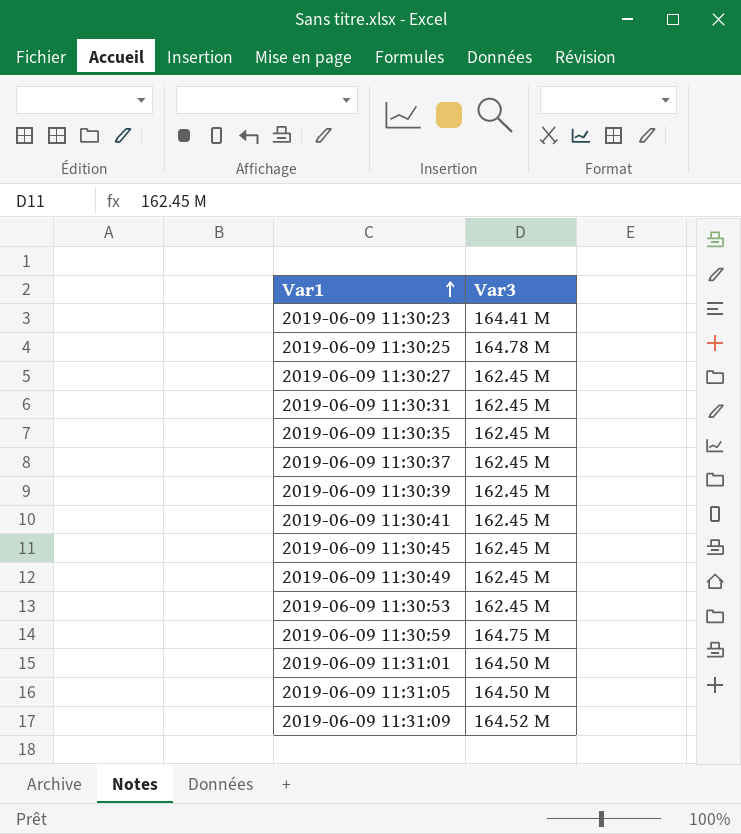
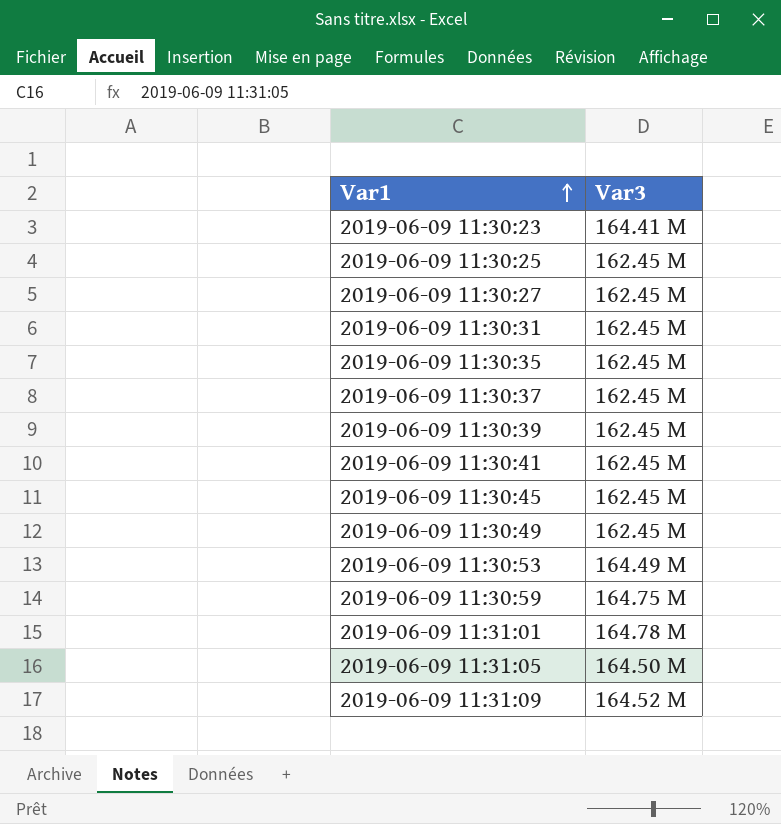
2019-06-09 11:30:25 | Var3: 164.78 M -> 162.45 M
2019-06-09 11:30:53 | Var3: 162.45 M -> 164.49 M
2019-06-09 11:31:01 | Var3: 164.50 M -> 164.78 M

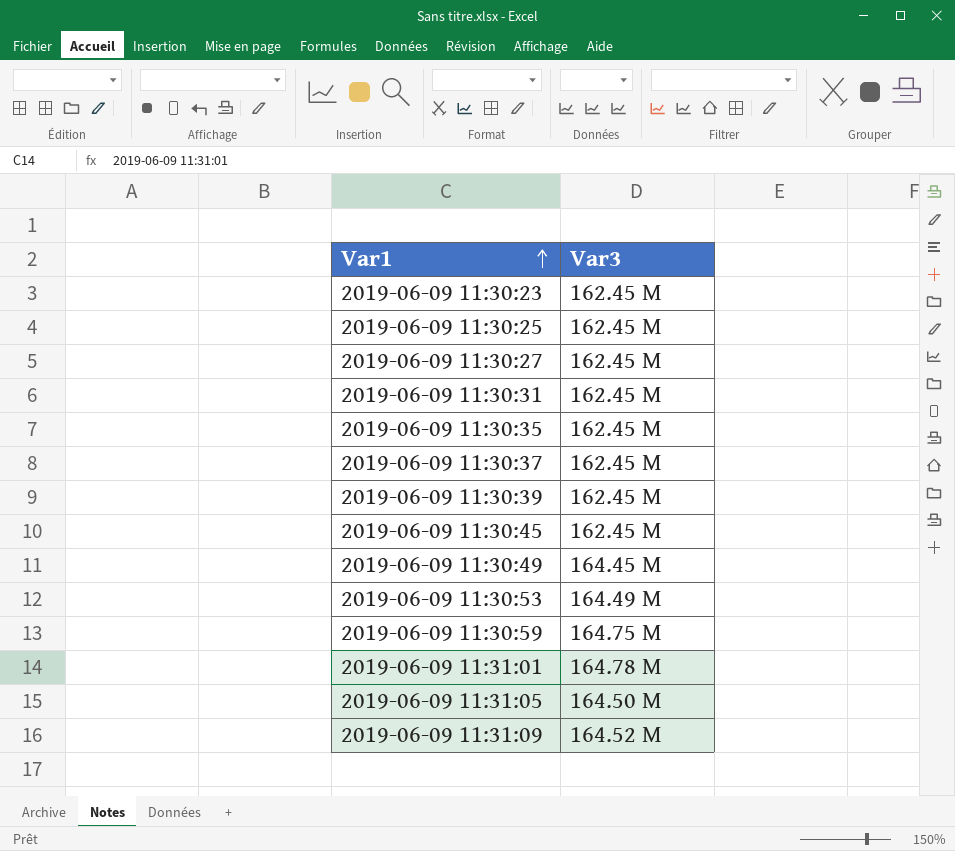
row 2019-06-09 11:30:41: 162.45 M -> none
2019-06-09 11:30:23 | Var3: 164.41 M -> 162.45 M
2019-06-09 11:30:49 | Var3: 162.45 M -> 164.45 M

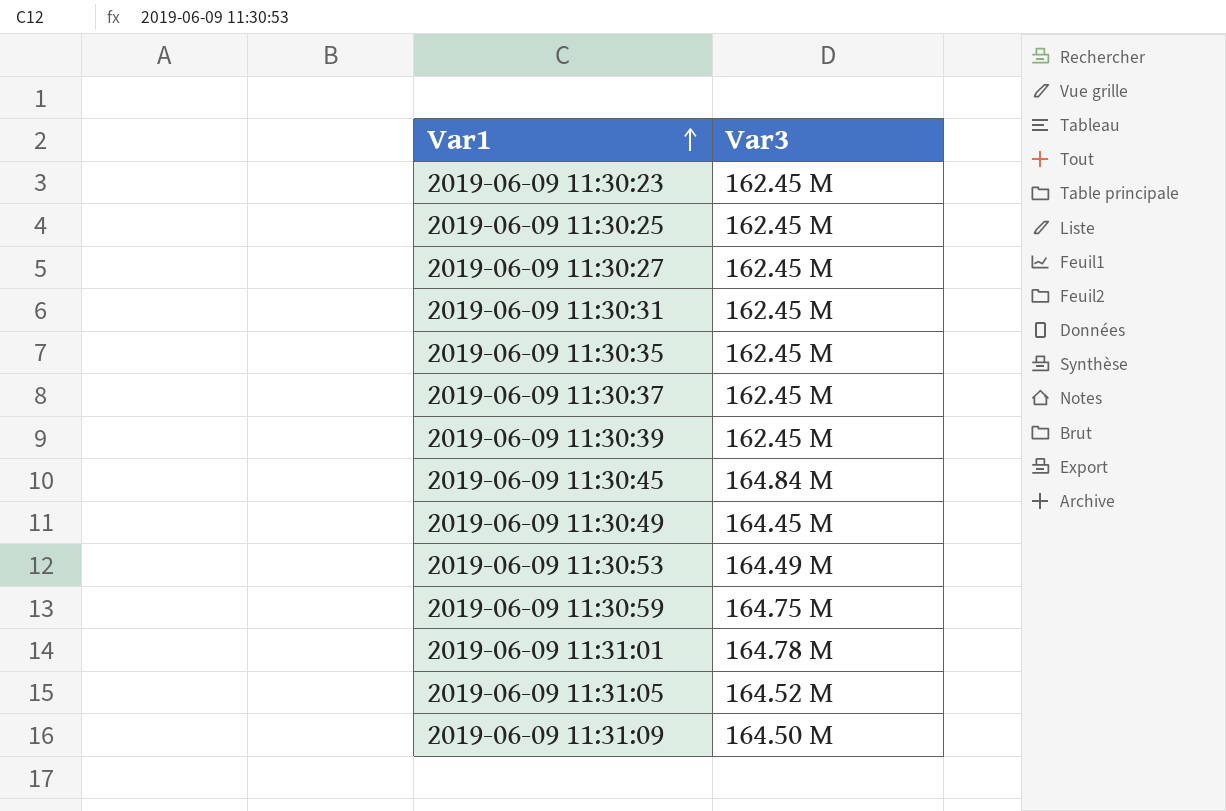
2019-06-09 11:30:45 | Var3: 162.45 M -> 164.84 M
2019-06-09 11:31:05 | Var3: 164.50 M -> 164.52 M
2019-06-09 11:31:09 | Var3: 164.52 M -> 164.50 M

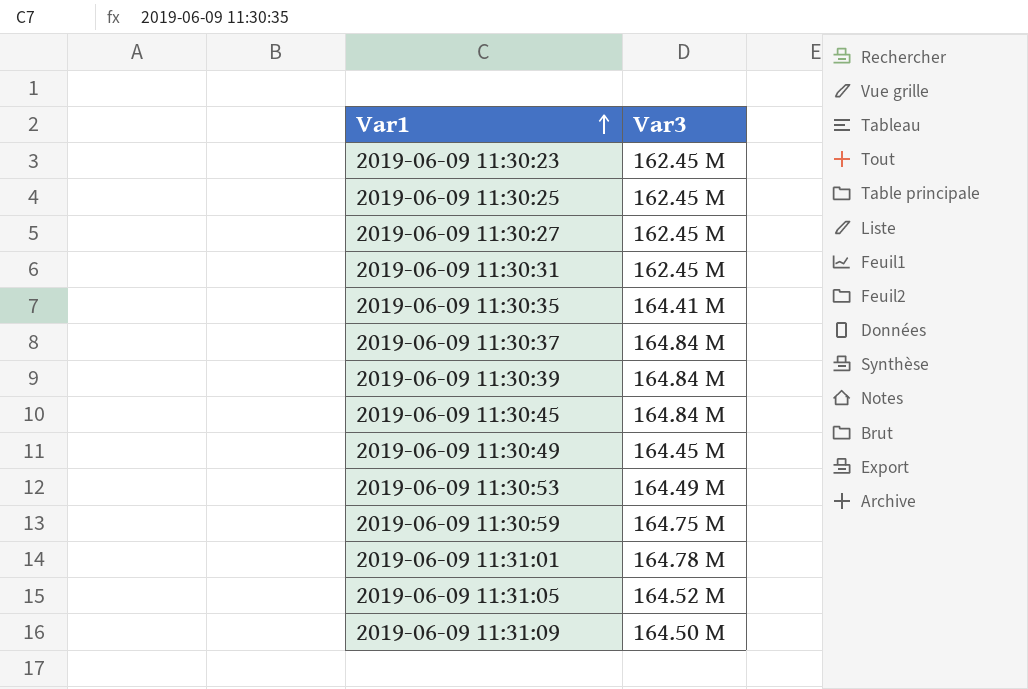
2019-06-09 11:30:35 | Var3: 162.45 M -> 164.41 M
2019-06-09 11:30:37 | Var3: 162.45 M -> 164.84 M
2019-06-09 11:30:39 | Var3: 162.45 M -> 164.84 M

